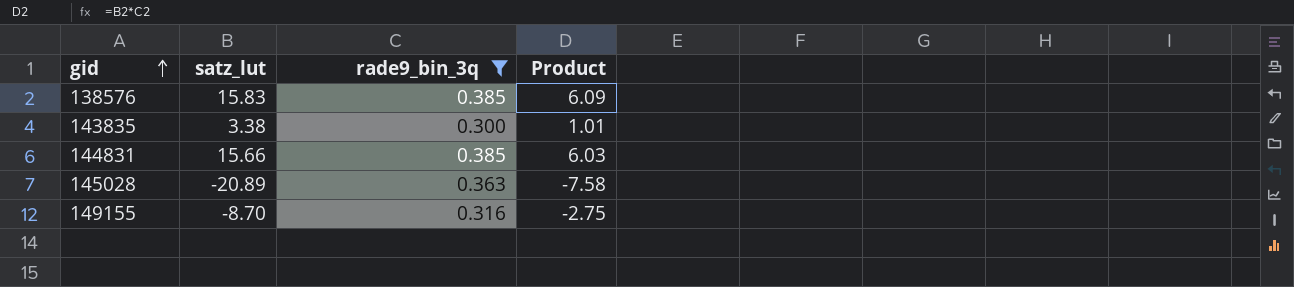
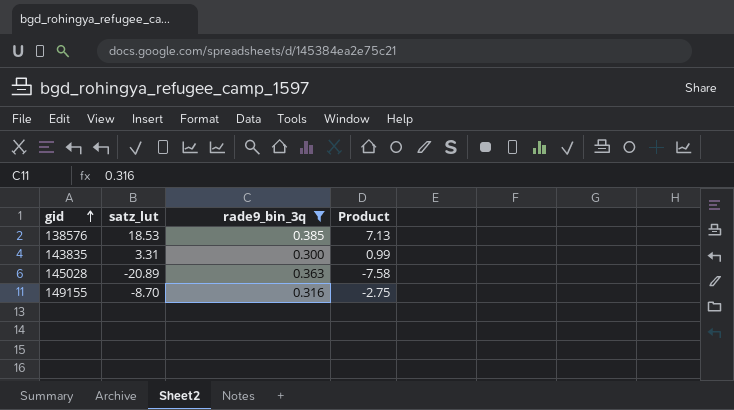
row 144831: 15.66 | 0.385 | 6.03 -> none
138576 | satz_lut: 15.83 -> 18.53
138576 | Product: 6.09 -> 7.13
143835 | satz_lut: 3.38 -> 3.31
143835 | Product: 1.01 -> 0.99

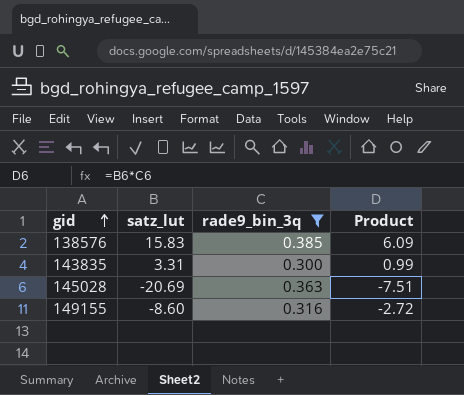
138576 | satz_lut: 18.53 -> 15.83
138576 | Product: 7.13 -> 6.09
145028 | satz_lut: -20.89 -> -20.69
145028 | Product: -7.58 -> -7.51
149155 | satz_lut: -8.70 -> -8.60
149155 | Product: -2.75 -> -2.72

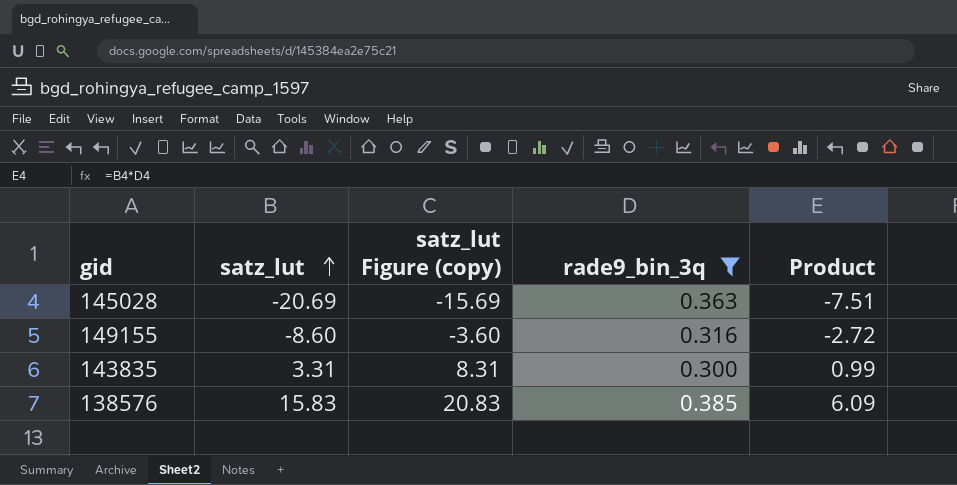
row order: gid ascending -> satz_lut ascending
column satz_lut Figure (copy) | formula: none -> [satz_lut] + 5

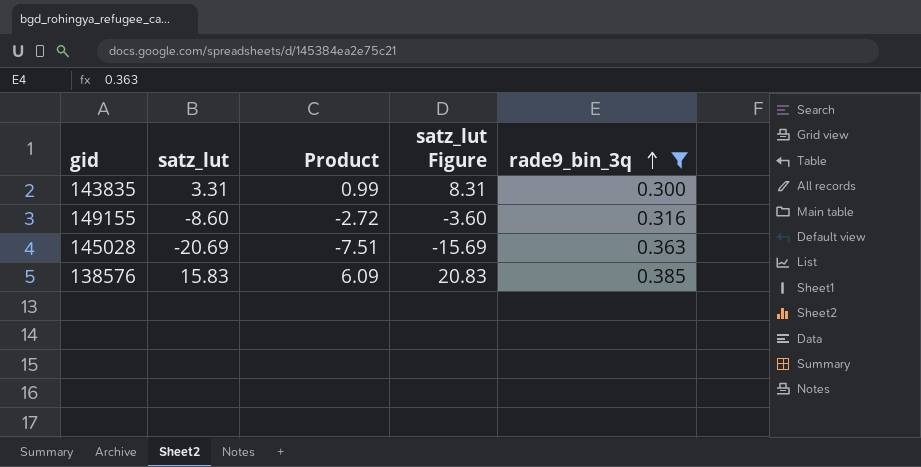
row order: satz_lut ascending -> rade9_bin_3q ascending
column Product | position: 5 -> 3
column name: satz_lut Figure (copy) -> satz_lut Figure

